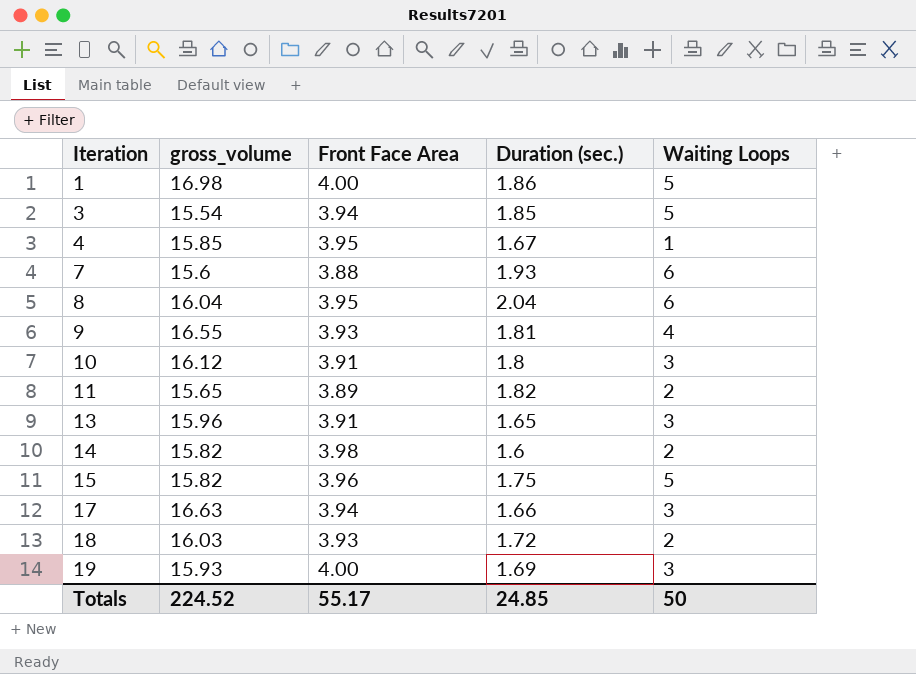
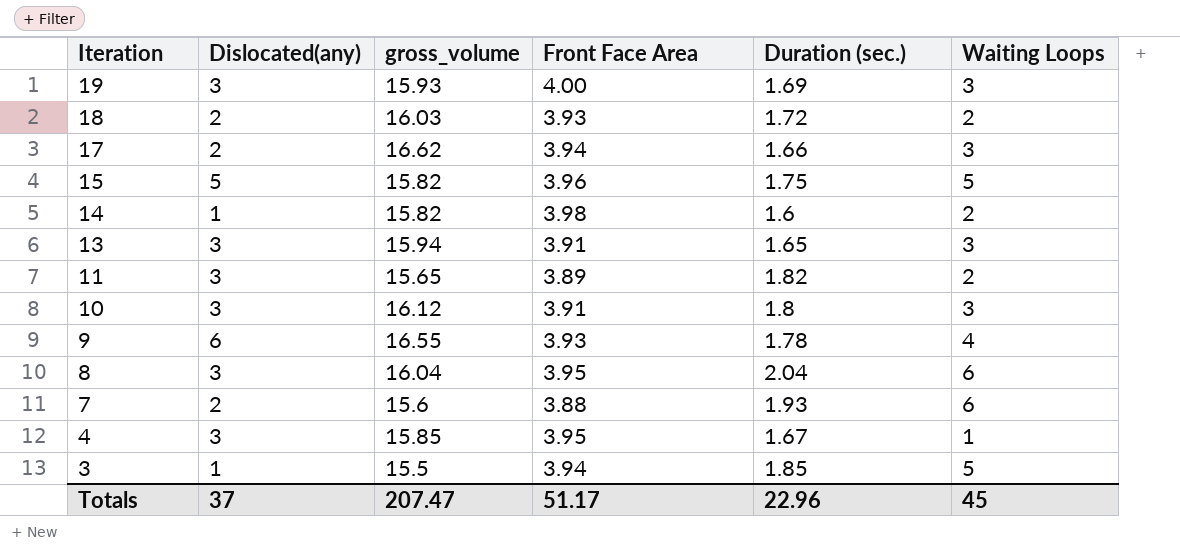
row order: Iteration ascending -> Iteration descending
column Dislocated(any) | position: none -> 2
row 1: 16.98 | 4.00 | 1.86 | 5 -> none
17 | gross_volume: 16.63 -> 16.62
13 | gross_volume: 15.96 -> 15.94
9 | Duration (sec.): 1.81 -> 1.78
3 | gross_volume: 15.54 -> 15.5
Totals | gross_volume: 224.52 -> 207.47
Totals | Front Face Area: 55.17 -> 51.17
Totals | Duration (sec.): 24.85 -> 22.96
Totals | Waiting Loops: 50 -> 45

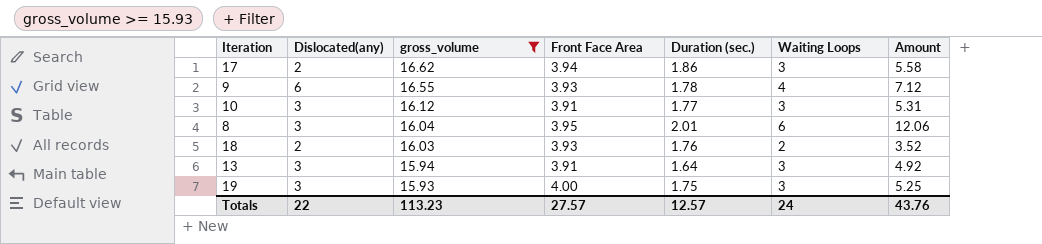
filter: none -> gross_volume >= 15.93
row order: Iteration descending -> gross_volume descending
column Amount | formula: none -> [Duration (sec.)] * [Waiting Loops]
17 | Duration (sec.): 1.66 -> 1.86
10 | Duration (sec.): 1.8 -> 1.77
8 | Duration (sec.): 2.04 -> 2.01
18 | Duration (sec.): 1.72 -> 1.76
13 | Duration (sec.): 1.65 -> 1.64
19 | Duration (sec.): 1.69 -> 1.75
Totals | Dislocated(any): 37 -> 22
Totals | gross_volume: 207.47 -> 113.23
Totals | Front Face Area: 51.17 -> 27.57
Totals | Duration (sec.): 22.96 -> 12.57
Totals | Waiting Loops: 45 -> 24

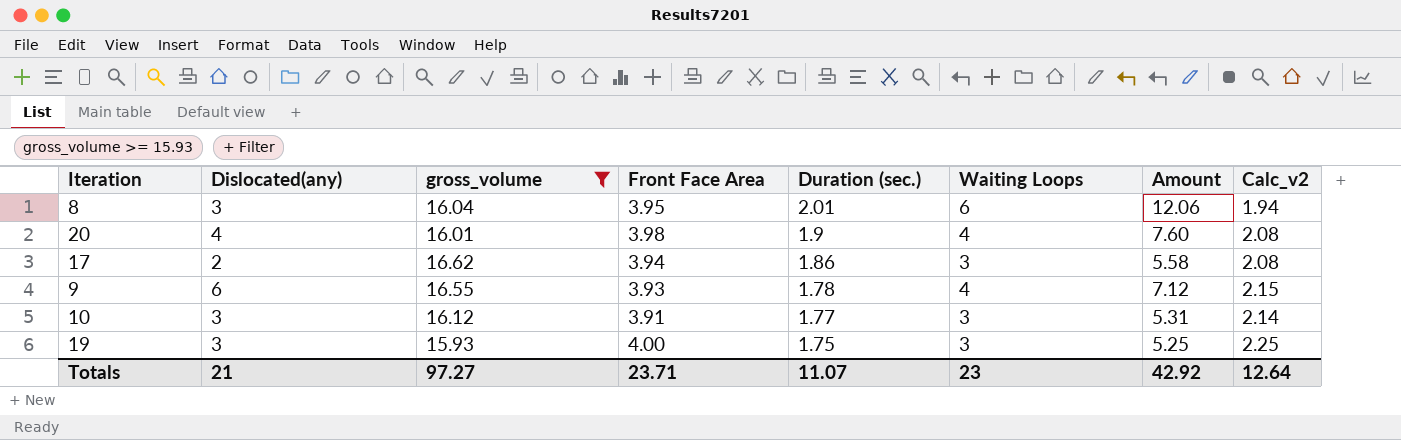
row order: gross_volume descending -> Duration (sec.) descending
column Calc_v2 | formula: none -> [Front Face Area] - [Duration (sec.)]
row 18: 2 | 16.03 | 3.93 | 1.76 | 2 | 3.52 -> none
row 13: 3 | 15.94 | 3.91 | 1.64 | 3 | 4.92 -> none
row 20: none -> 4 | 16.01 | 3.98 | 1.9 | 4 | 7.60 | 2.08
Totals | Dislocated(any): 22 -> 21
Totals | gross_volume: 113.23 -> 97.27
Totals | Front Face Area: 27.57 -> 23.71
Totals | Duration (sec.): 12.57 -> 11.07
Totals | Waiting Loops: 24 -> 23
Totals | Amount: 43.76 -> 42.92

